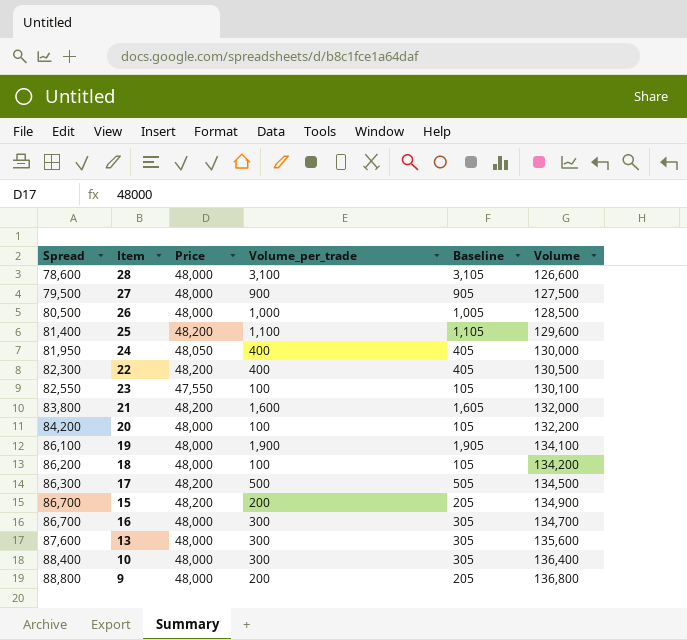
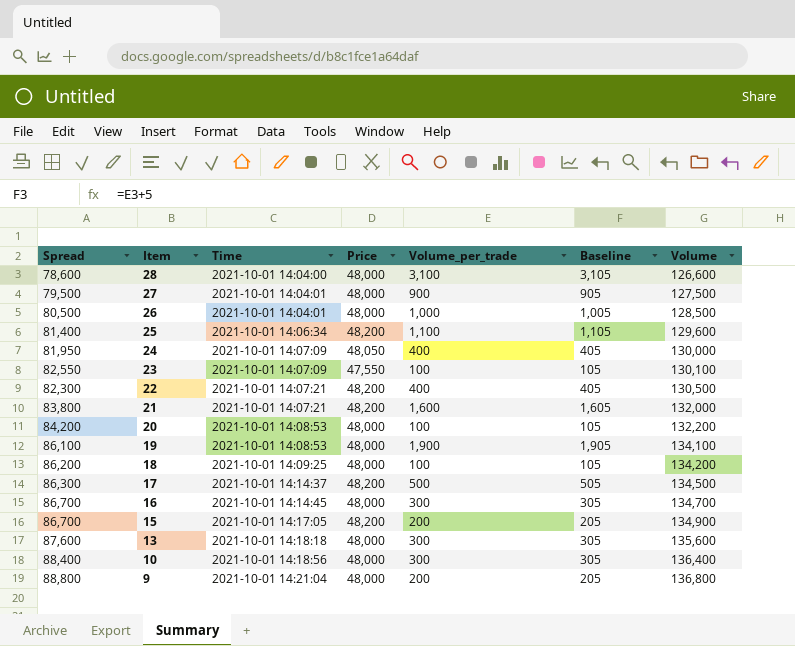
row order: Spread ascending -> Item descending
column Time | position: none -> 3

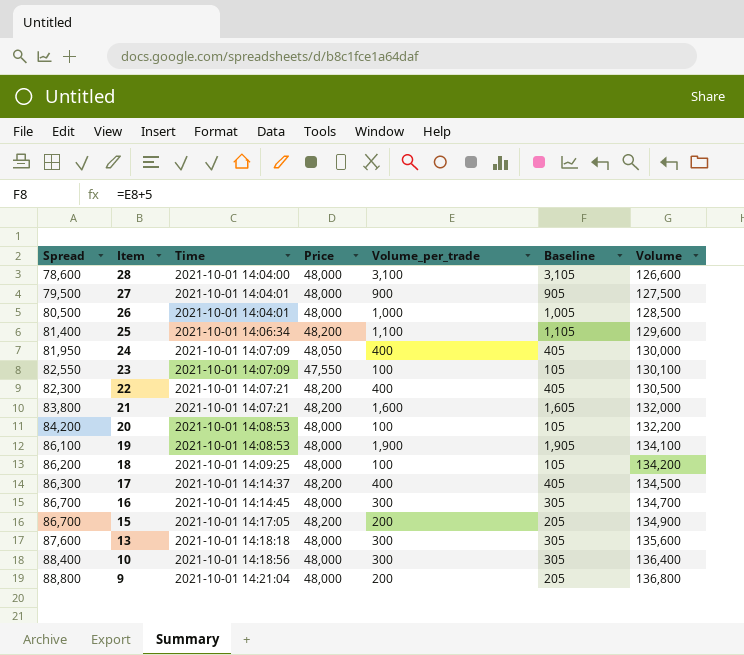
17 | Volume_per_trade: 500 -> 400
17 | Baseline: 505 -> 405

